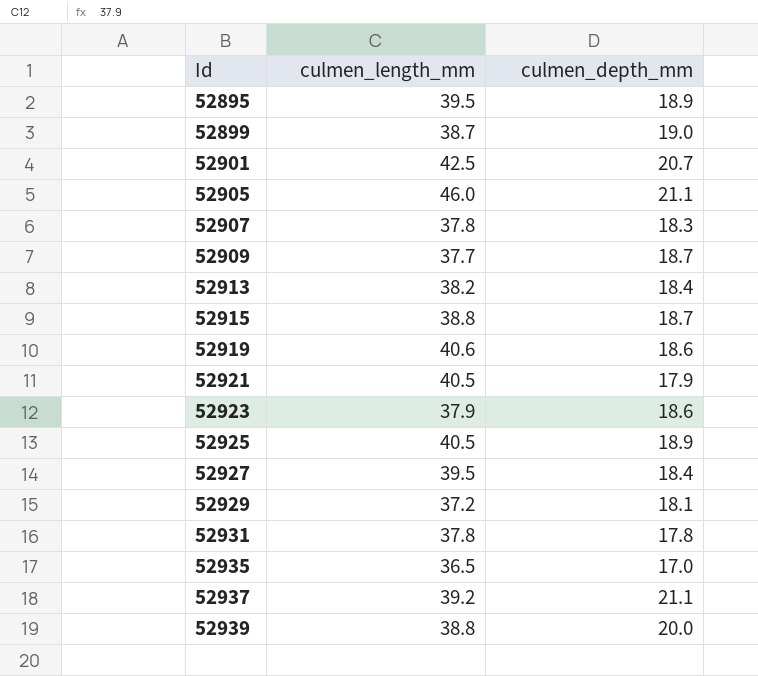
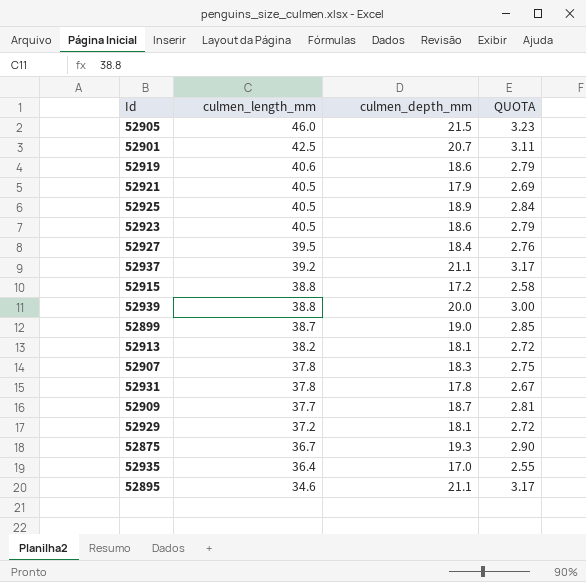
row order: Id ascending -> culmen_length_mm descending
column QUOTA | formula: none -> [culmen_depth_mm] * 0.15
52905 | culmen_depth_mm: 21.1 -> 21.5
52923 | culmen_length_mm: 37.9 -> 40.5
52915 | culmen_depth_mm: 18.7 -> 17.2
52913 | culmen_depth_mm: 18.4 -> 18.1
row 52875: none -> 36.7 | 19.3 | 2.90
52935 | culmen_length_mm: 36.5 -> 36.4
52895 | culmen_length_mm: 39.5 -> 34.6
52895 | culmen_depth_mm: 18.9 -> 21.1

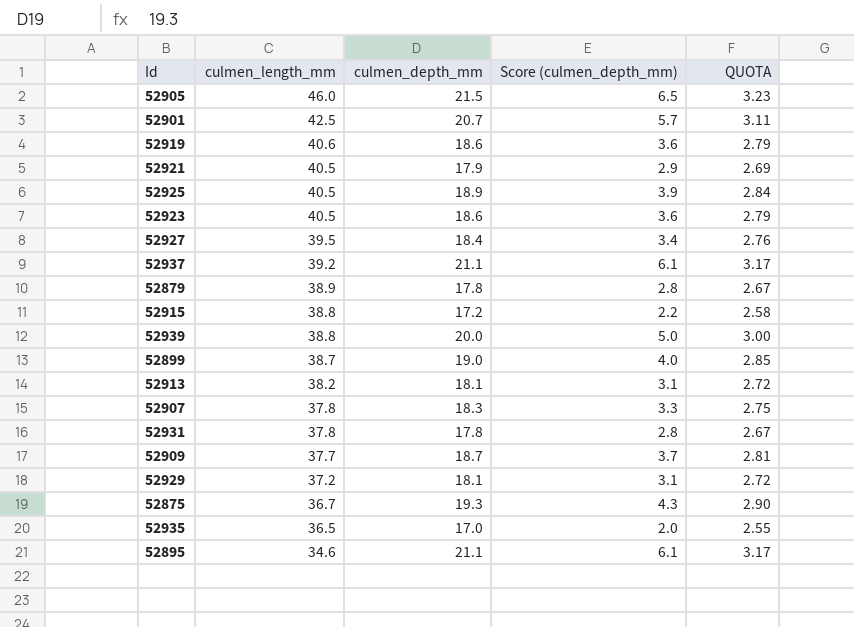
column Score (culmen_depth_mm) | formula: none -> [culmen_depth_mm] - 15
row 52879: none -> 38.9 | 17.8 | 2.8 | 2.67
52935 | culmen_length_mm: 36.4 -> 36.5

